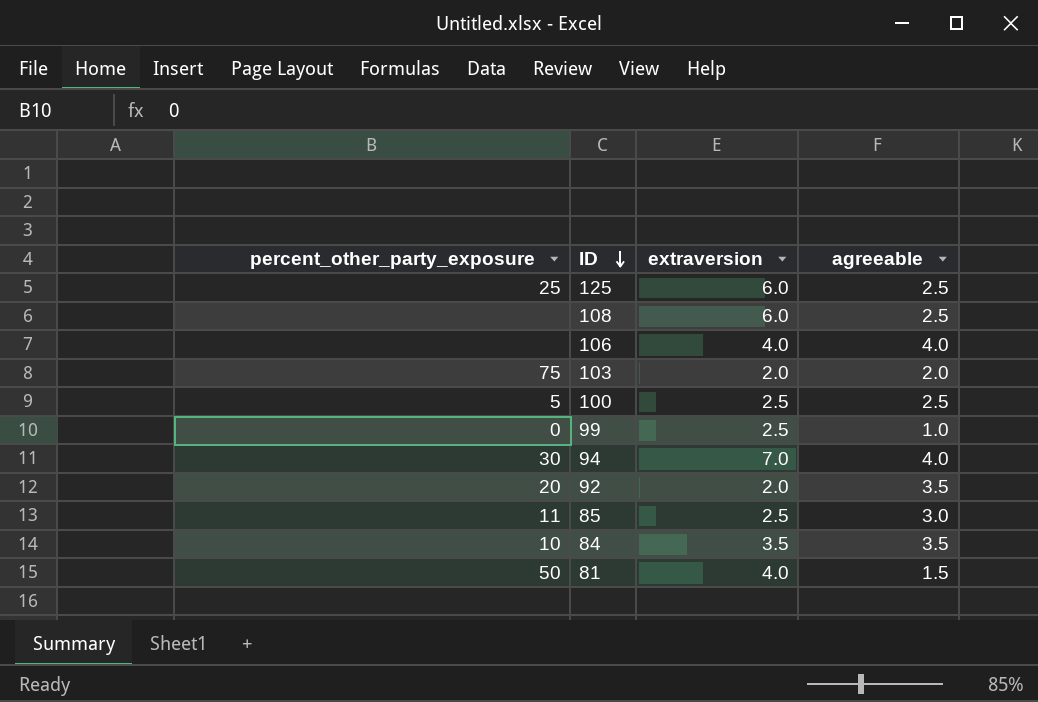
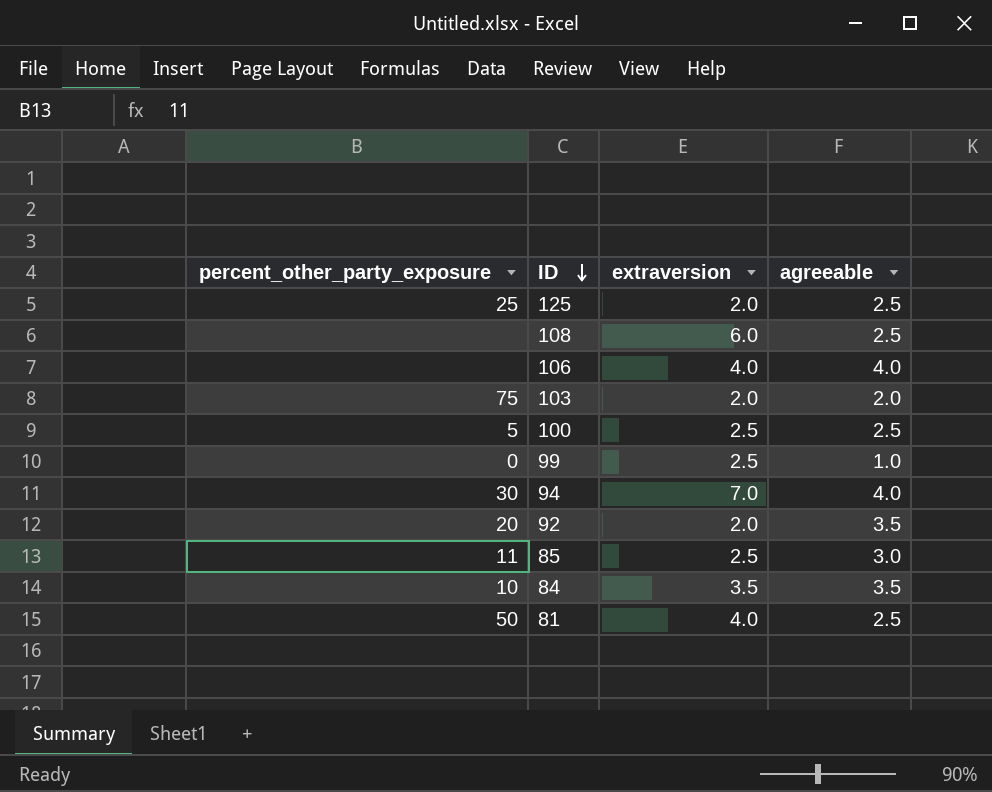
125 | extraversion: 6.0 -> 2.0
81 | agreeable: 1.5 -> 2.5

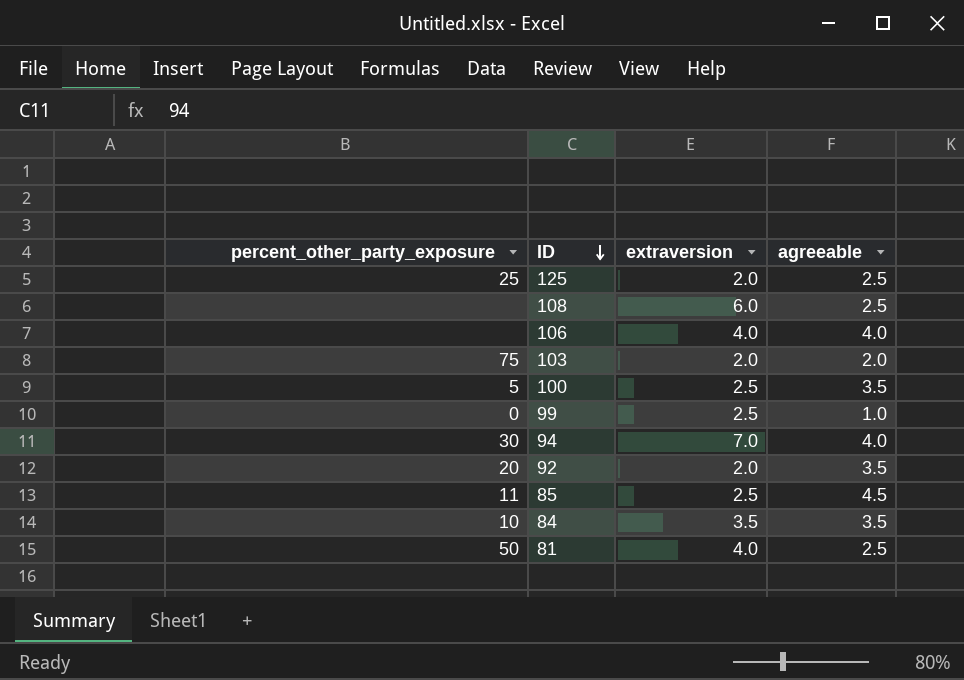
100 | agreeable: 2.5 -> 3.5
85 | agreeable: 3.0 -> 4.5

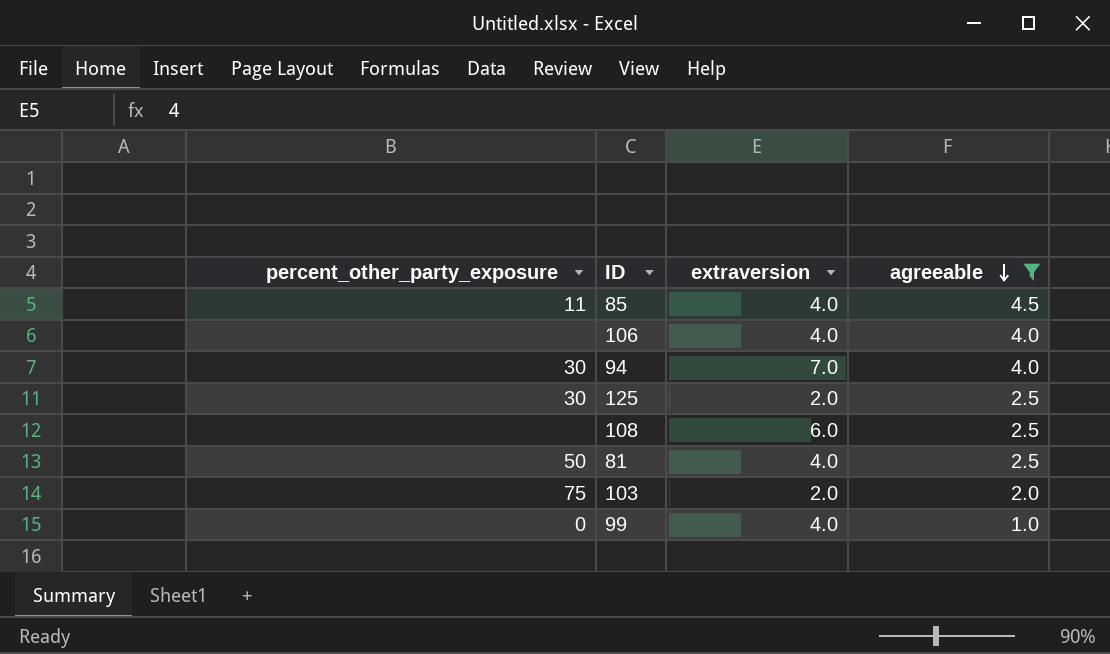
filter: none -> agreeable != 3.5
row order: ID descending -> agreeable descending
85 | extraversion: 2.5 -> 4.0
125 | percent_other_party_exposure: 25 -> 30
99 | extraversion: 2.5 -> 4.0

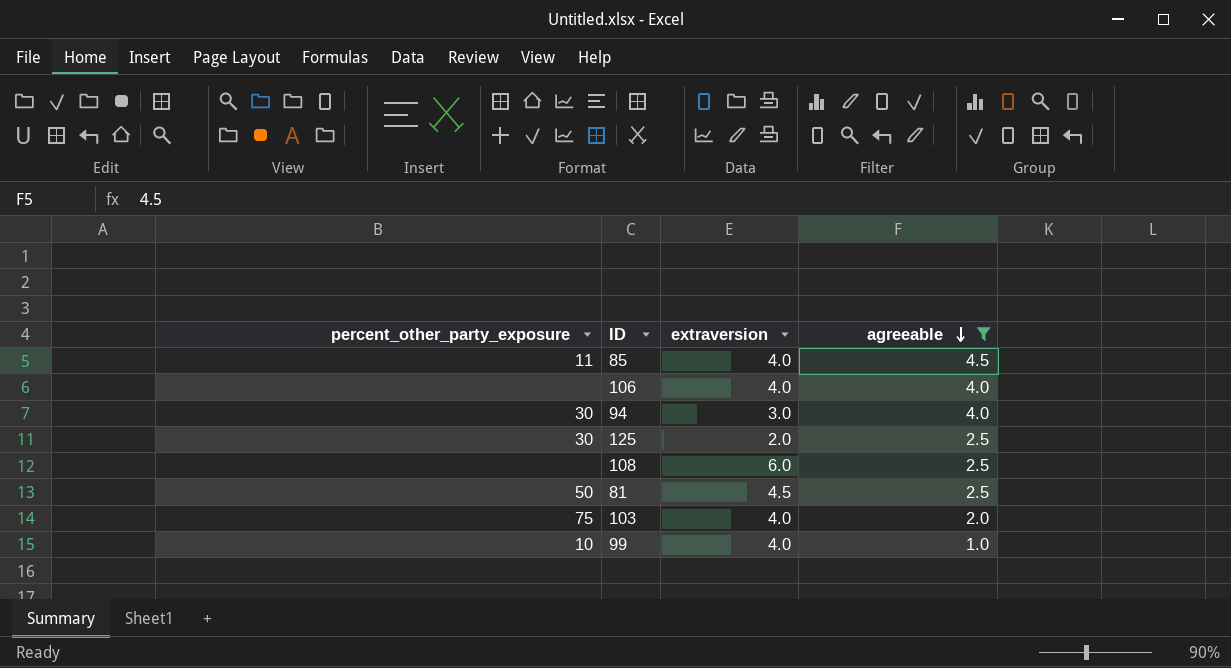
94 | extraversion: 7.0 -> 3.0
81 | extraversion: 4.0 -> 4.5
103 | extraversion: 2.0 -> 4.0
99 | percent_other_party_exposure: 0 -> 10

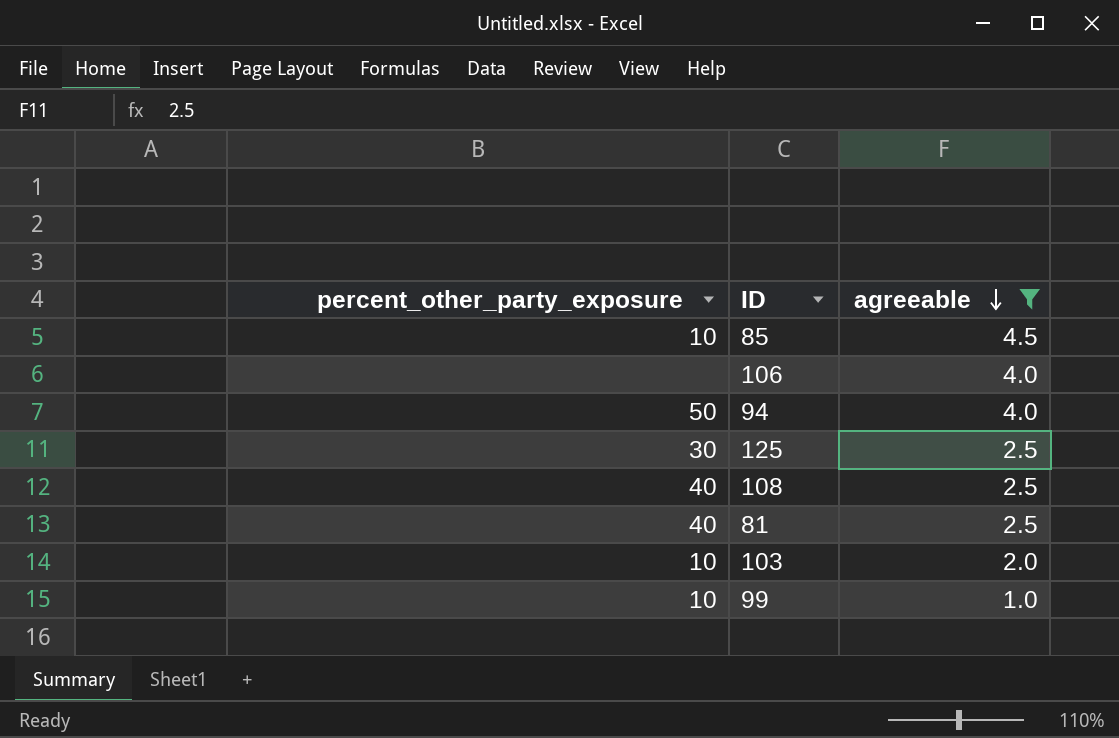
column extraversion | position: 3 -> none
85 | percent_other_party_exposure: 11 -> 10
94 | percent_other_party_exposure: 30 -> 50
108 | percent_other_party_exposure: none -> 40
81 | percent_other_party_exposure: 50 -> 40
103 | percent_other_party_exposure: 75 -> 10

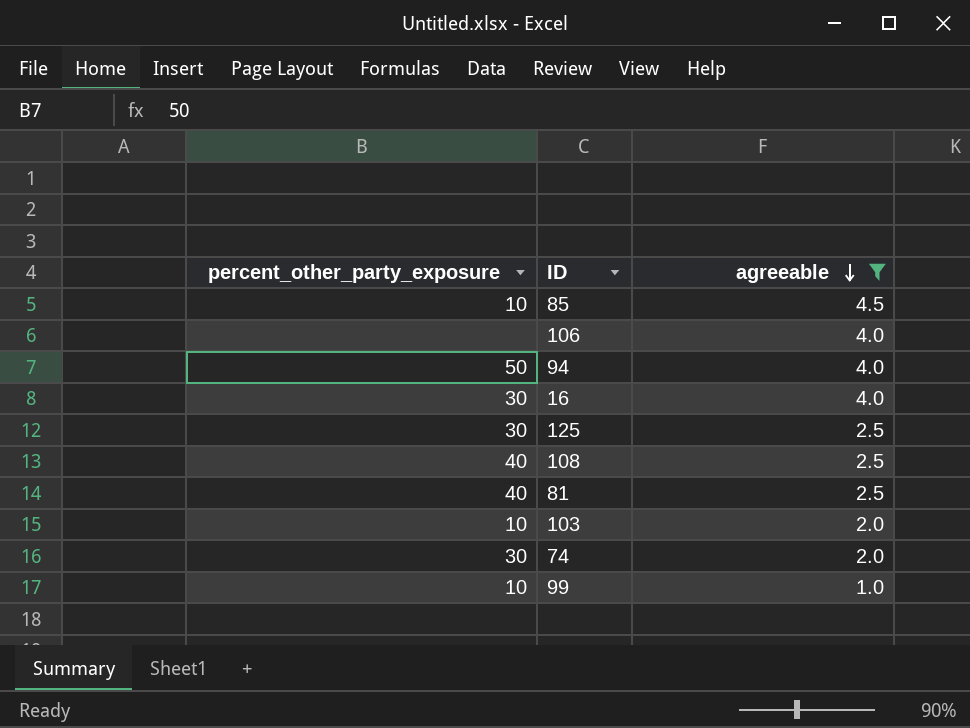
row 16: none -> 30 | 4.0
row 74: none -> 30 | 2.0

